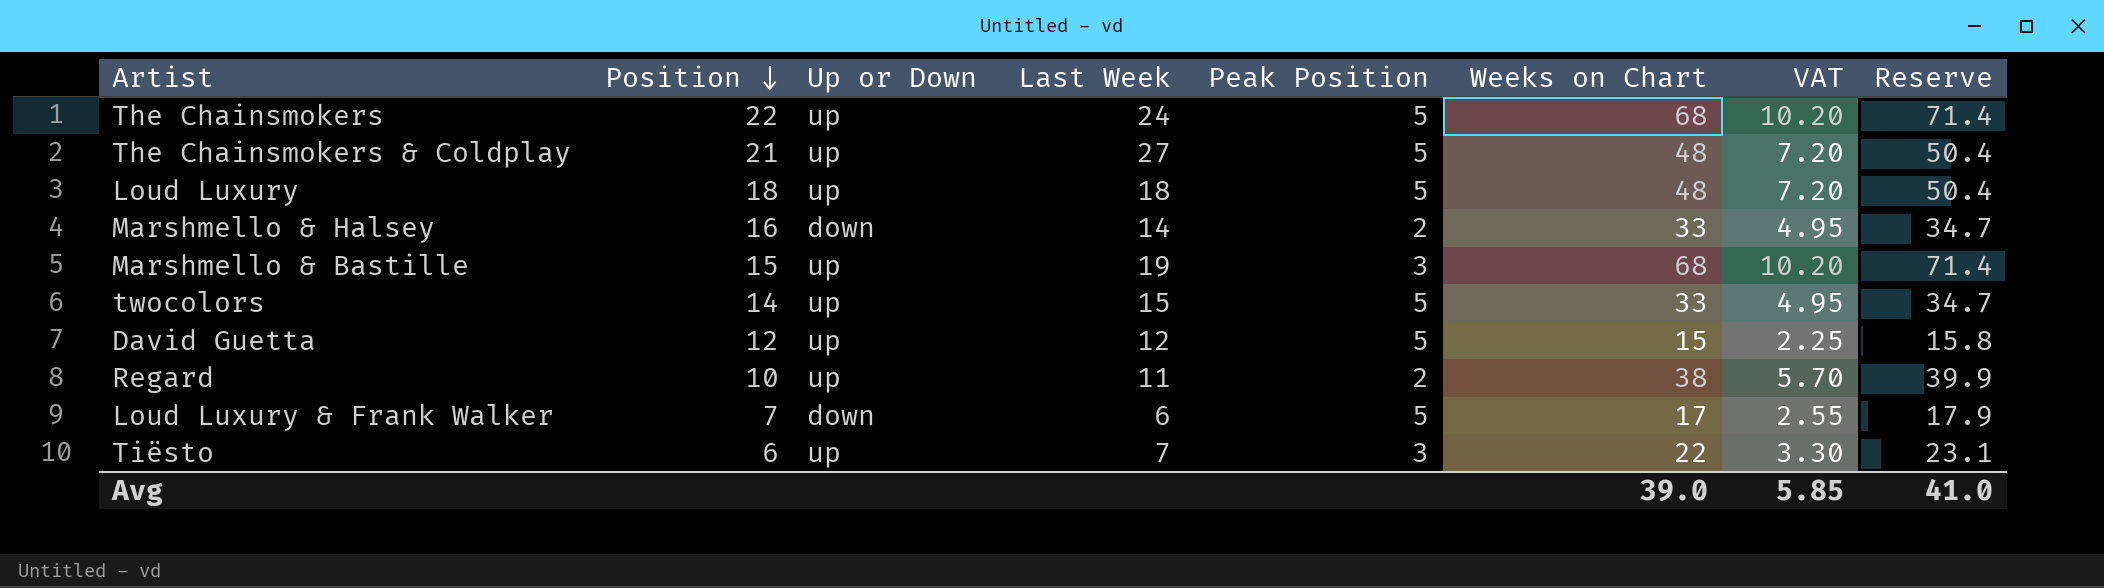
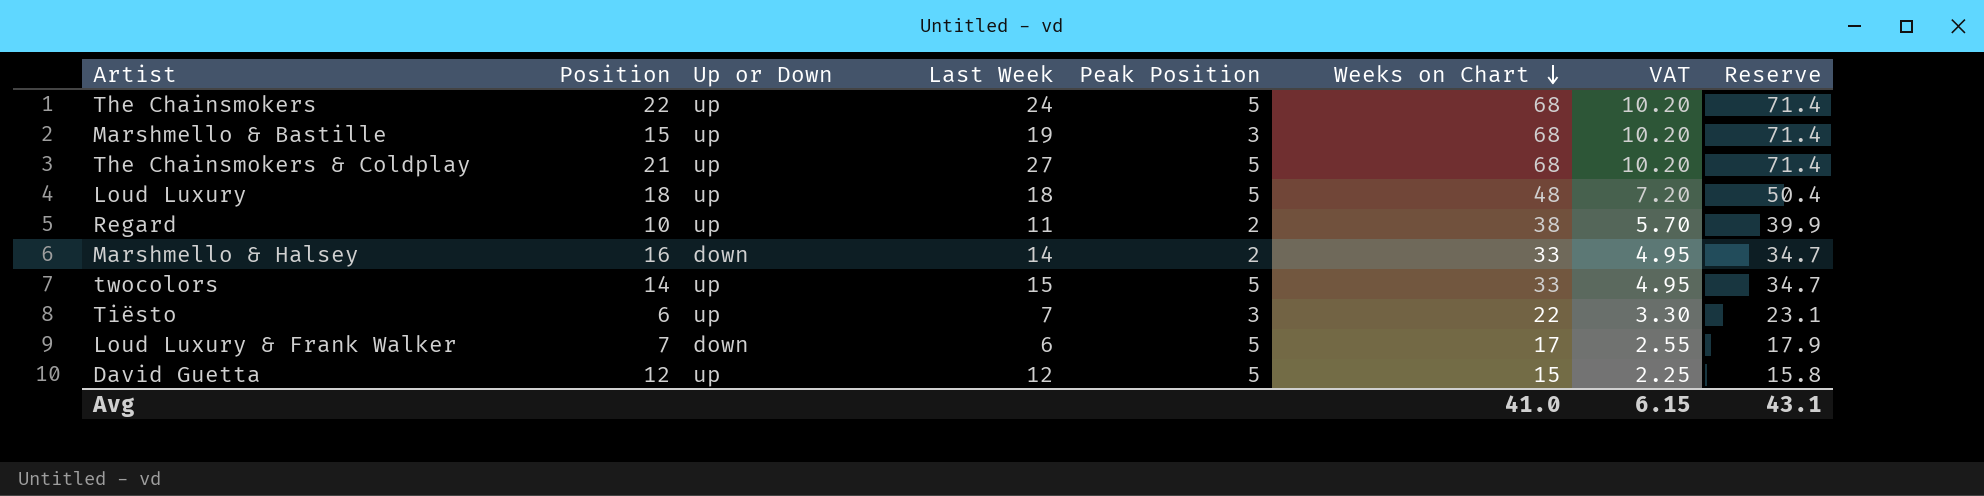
row order: Position descending -> Weeks on Chart descending
The Chainsmokers & Coldplay | Weeks on Chart: 48 -> 68
The Chainsmokers & Coldplay | VAT: 7.20 -> 10.20
The Chainsmokers & Coldplay | Reserve: 50.4 -> 71.4
Avg | Weeks on Chart: 39.0 -> 41.0
Avg | VAT: 5.85 -> 6.15
Avg | Reserve: 41.0 -> 43.1

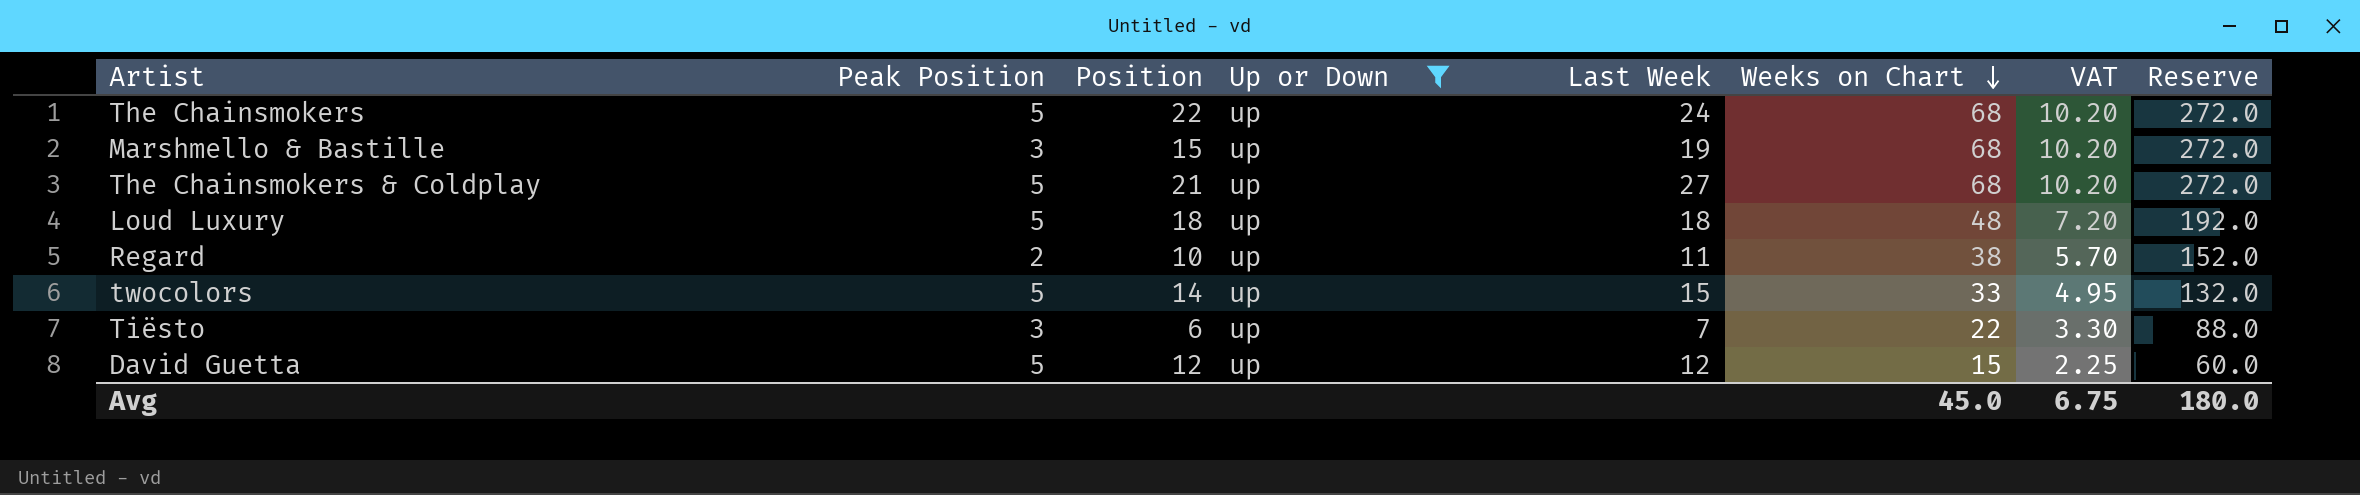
filter: none -> Up or Down = up
column Peak Position | position: 5 -> 2
column Reserve | formula: [Weeks on Chart] * 1.05 -> [Weeks on Chart] * 4
Avg | Weeks on Chart: 41.0 -> 45.0
Avg | VAT: 6.15 -> 6.75
Avg | Reserve: 43.1 -> 180.0

